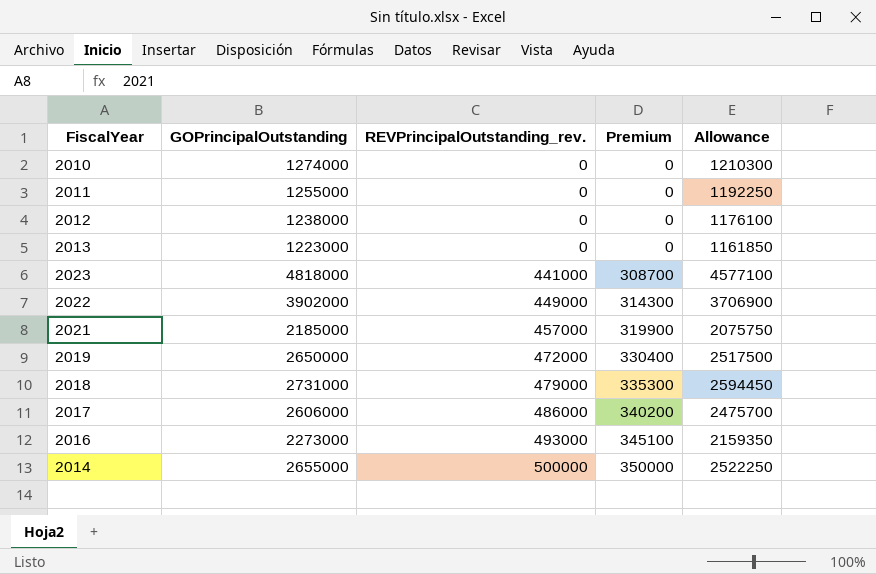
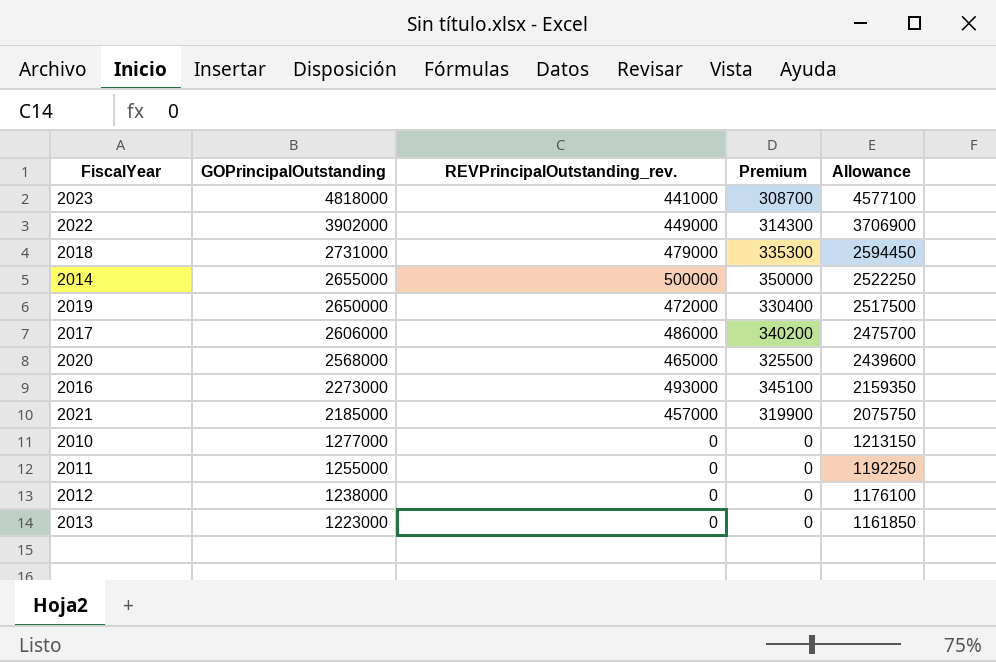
row order: REVPrincipalOutstanding_rev. ascending -> GOPrincipalOutstanding descending
row 2020: none -> 2568000 | 465000 | 325500 | 2439600
2010 | GOPrincipalOutstanding: 1274000 -> 1277000
2010 | Allowance: 1210300 -> 1213150

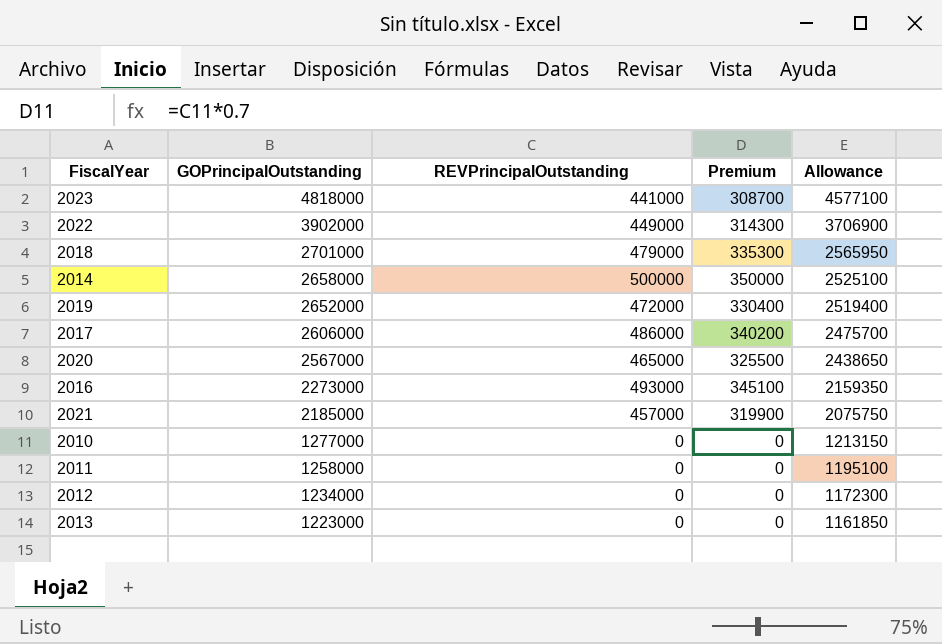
column name: REVPrincipalOutstanding_rev. -> REVPrincipalOutstanding
2018 | GOPrincipalOutstanding: 2731000 -> 2701000
2018 | Allowance: 2594450 -> 2565950
2014 | GOPrincipalOutstanding: 2655000 -> 2658000
2014 | Allowance: 2522250 -> 2525100
2019 | GOPrincipalOutstanding: 2650000 -> 2652000
2019 | Allowance: 2517500 -> 2519400
2020 | GOPrincipalOutstanding: 2568000 -> 2567000
2020 | Allowance: 2439600 -> 2438650
2011 | GOPrincipalOutstanding: 1255000 -> 1258000
2011 | Allowance: 1192250 -> 1195100
2012 | GOPrincipalOutstanding: 1238000 -> 1234000
2012 | Allowance: 1176100 -> 1172300

